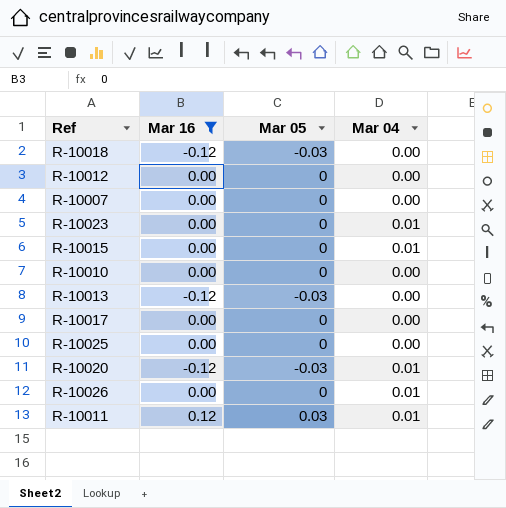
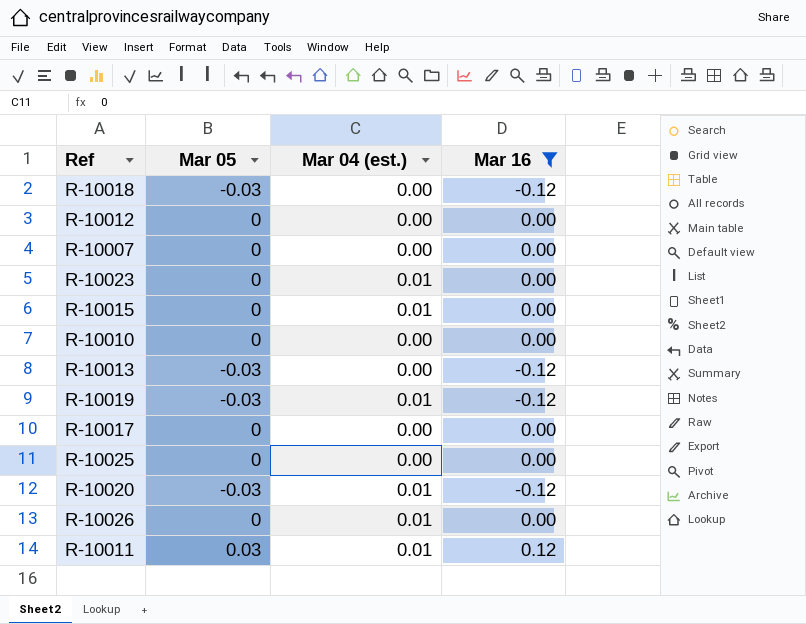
column name: Mar 04 -> Mar 04 (est.)
column Mar 16 | position: 2 -> 4
row R-10019: none -> -0.03 | 0.01 | -0.12

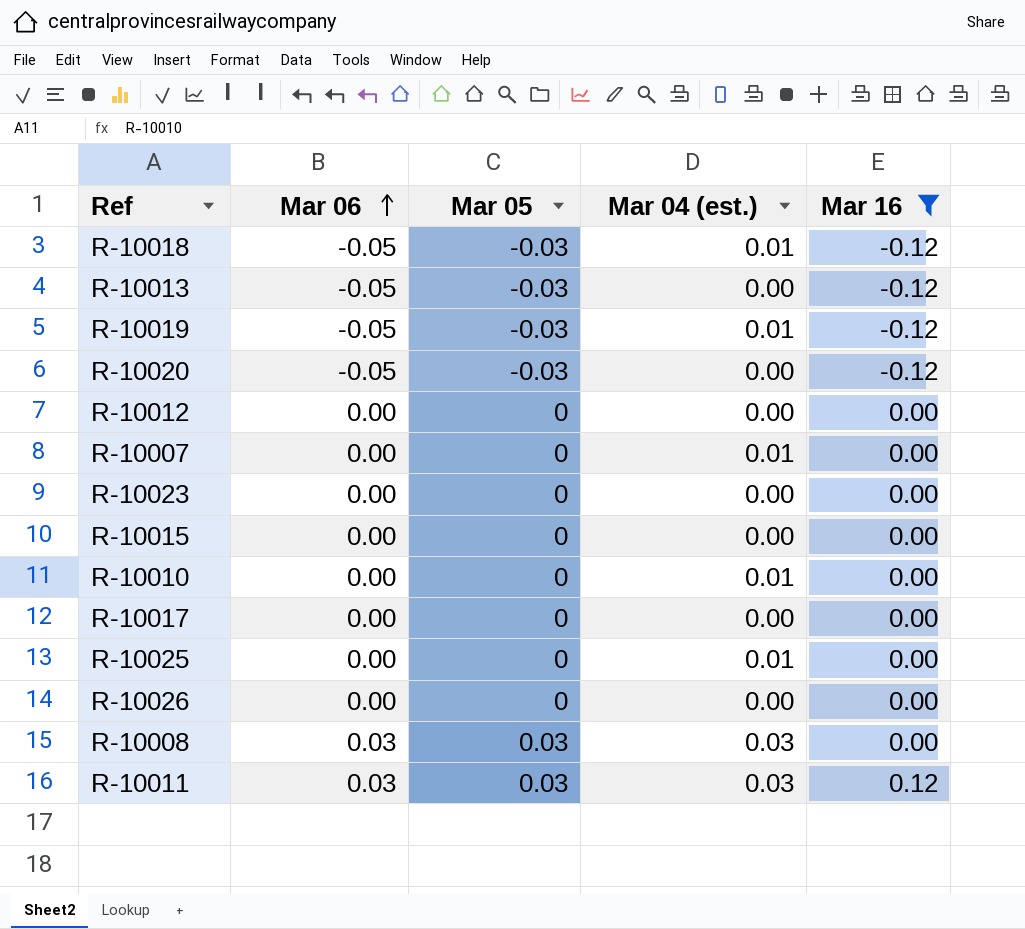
row order: none -> Mar 06 ascending
column Mar 06 | position: none -> 2
R-10018 | Mar 04 (est.): 0.00 -> 0.01
R-10020 | Mar 04 (est.): 0.01 -> 0.00
R-10007 | Mar 04 (est.): 0.00 -> 0.01
R-10023 | Mar 04 (est.): 0.01 -> 0.00
R-10015 | Mar 04 (est.): 0.01 -> 0.00
R-10010 | Mar 04 (est.): 0.00 -> 0.01
R-10025 | Mar 04 (est.): 0.00 -> 0.01
R-10026 | Mar 04 (est.): 0.01 -> 0.00
row R-10008: none -> 0.03 | 0.03 | 0.03 | 0.00
R-10011 | Mar 04 (est.): 0.01 -> 0.03

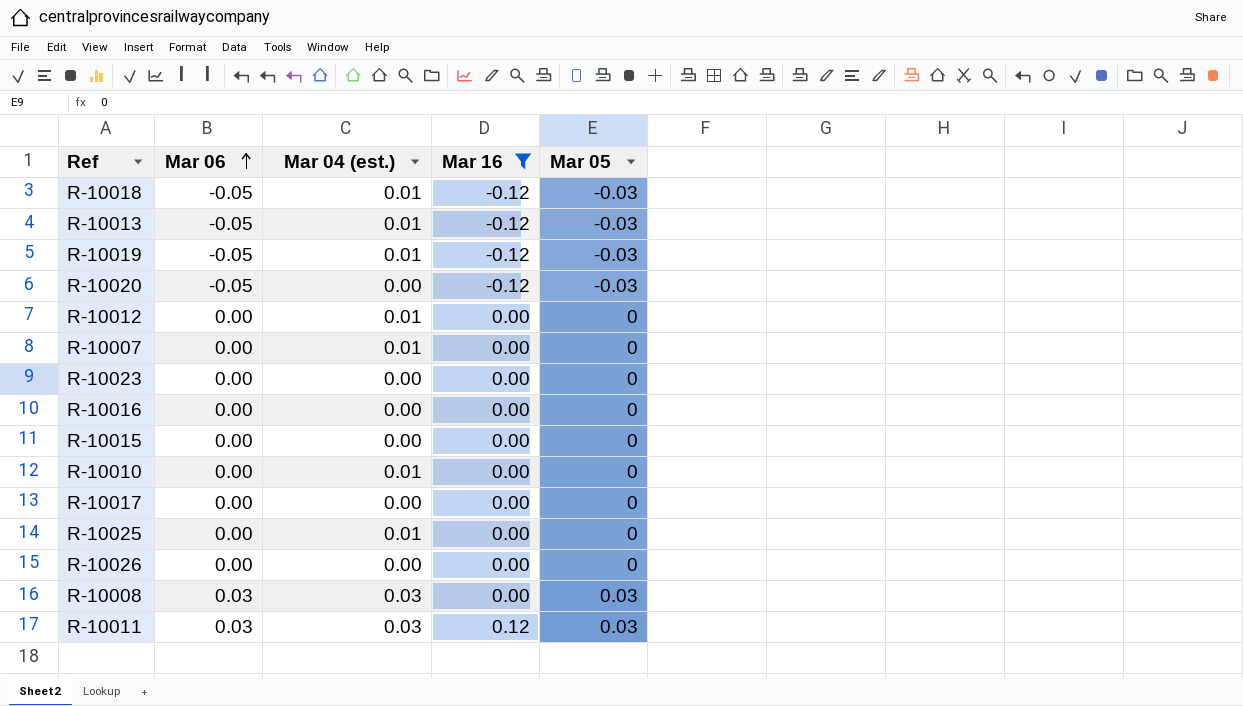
column Mar 05 | position: 3 -> 5
R-10013 | Mar 04 (est.): 0.00 -> 0.01
R-10012 | Mar 04 (est.): 0.00 -> 0.01
row R-10016: none -> 0.00 | 0.00 | 0.00 | 0

